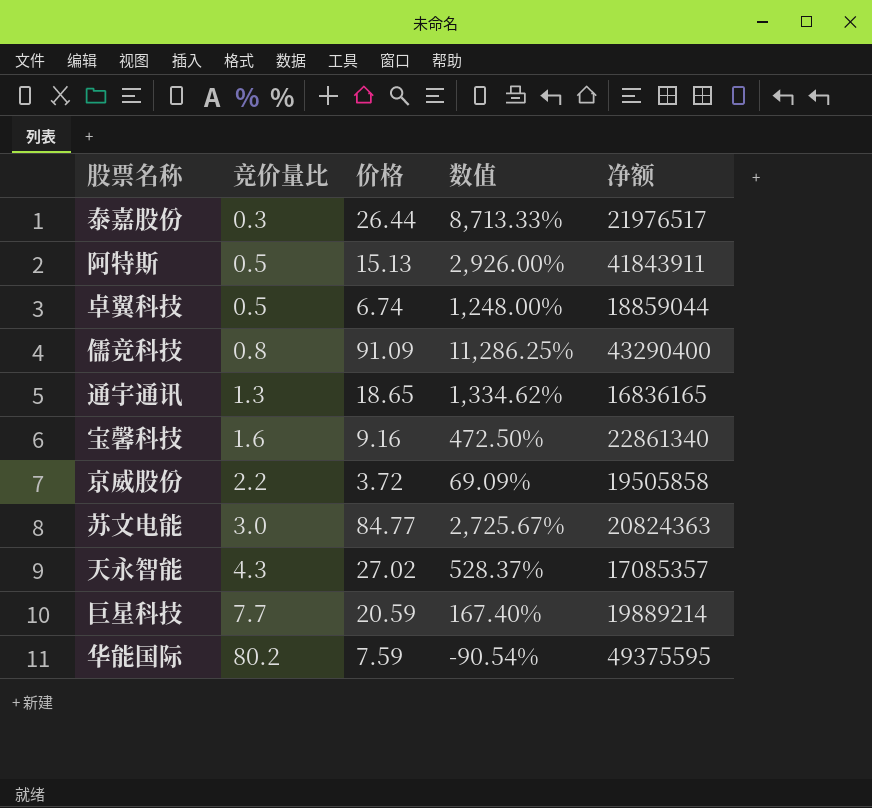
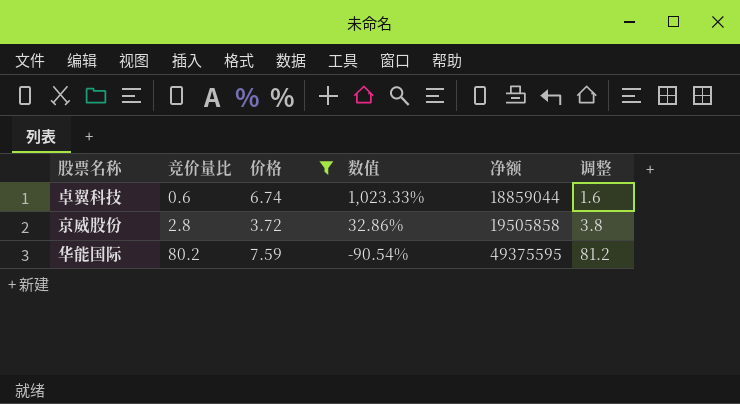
filter: none -> 价格 <= 7.59
column 调整 | formula: none -> [竞价量比] + 1
卓翼科技 | 竞价量比: 0.5 -> 0.6
卓翼科技 | 数值: 1,248.00% -> 1,023.33%
京威股份 | 竞价量比: 2.2 -> 2.8
京威股份 | 数值: 69.09% -> 32.86%

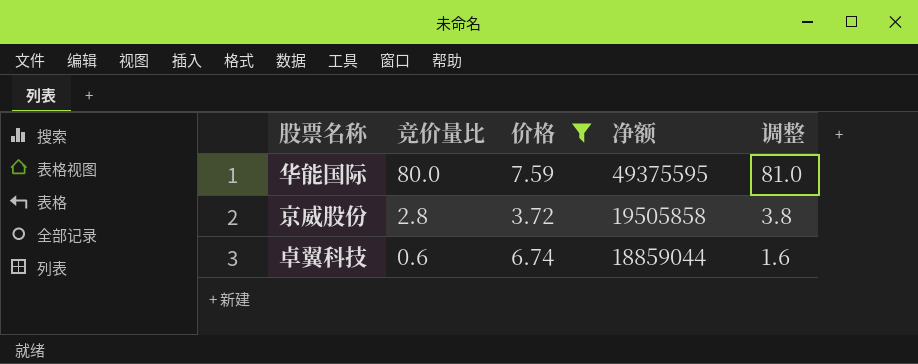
row order: 竞价量比 ascending -> 竞价量比 descending
column 数值 | formula: ([价格] - [竞价量比]) / [竞价量比] -> none
华能国际 | 竞价量比: 80.2 -> 80.0
华能国际 | 调整: 81.2 -> 81.0

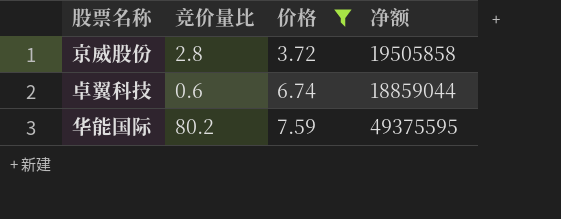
row order: 竞价量比 descending -> 价格 ascending
column 调整 | formula: [竞价量比] + 1 -> none
华能国际 | 竞价量比: 80.0 -> 80.2

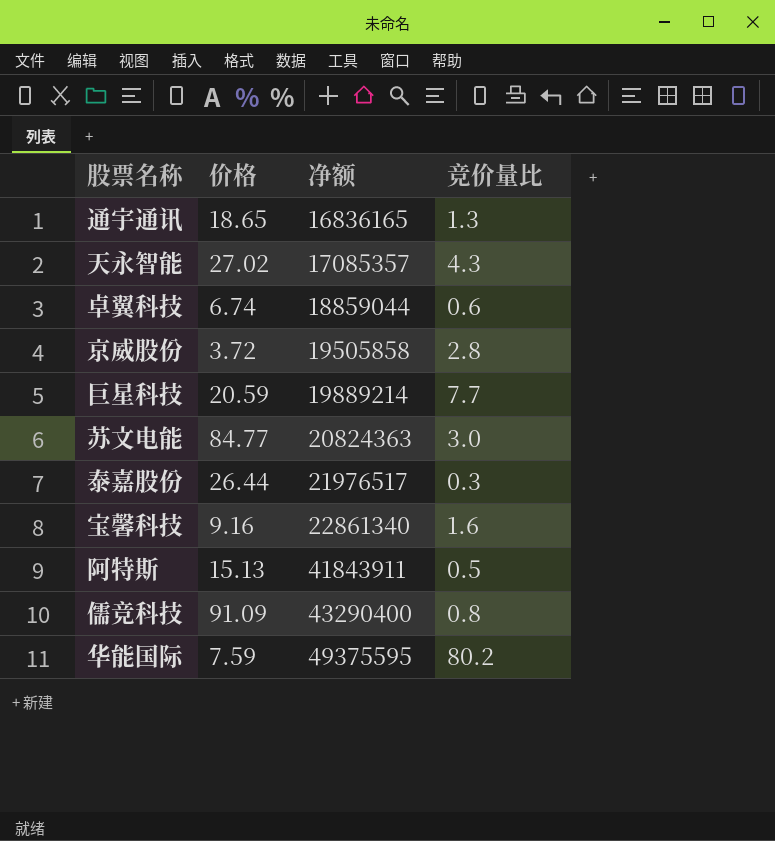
filter: 价格 <= 7.59 -> none
row order: 价格 ascending -> 净额 ascending
column 竞价量比 | position: 2 -> 4

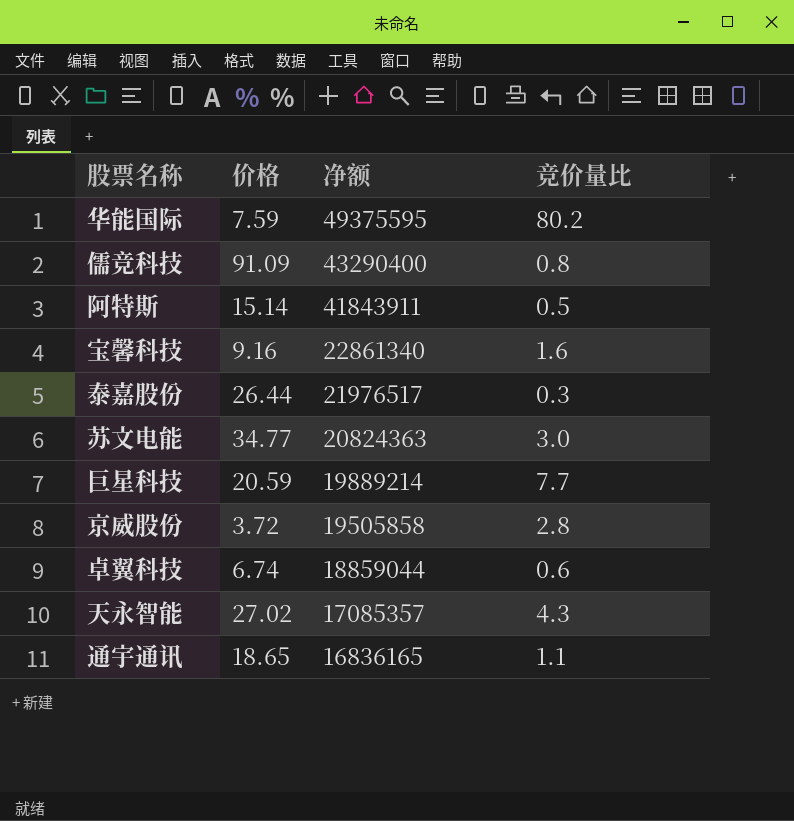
row order: 净额 ascending -> 净额 descending
阿特斯 | 价格: 15.13 -> 15.14
苏文电能 | 价格: 84.77 -> 34.77
通宇通讯 | 竞价量比: 1.3 -> 1.1

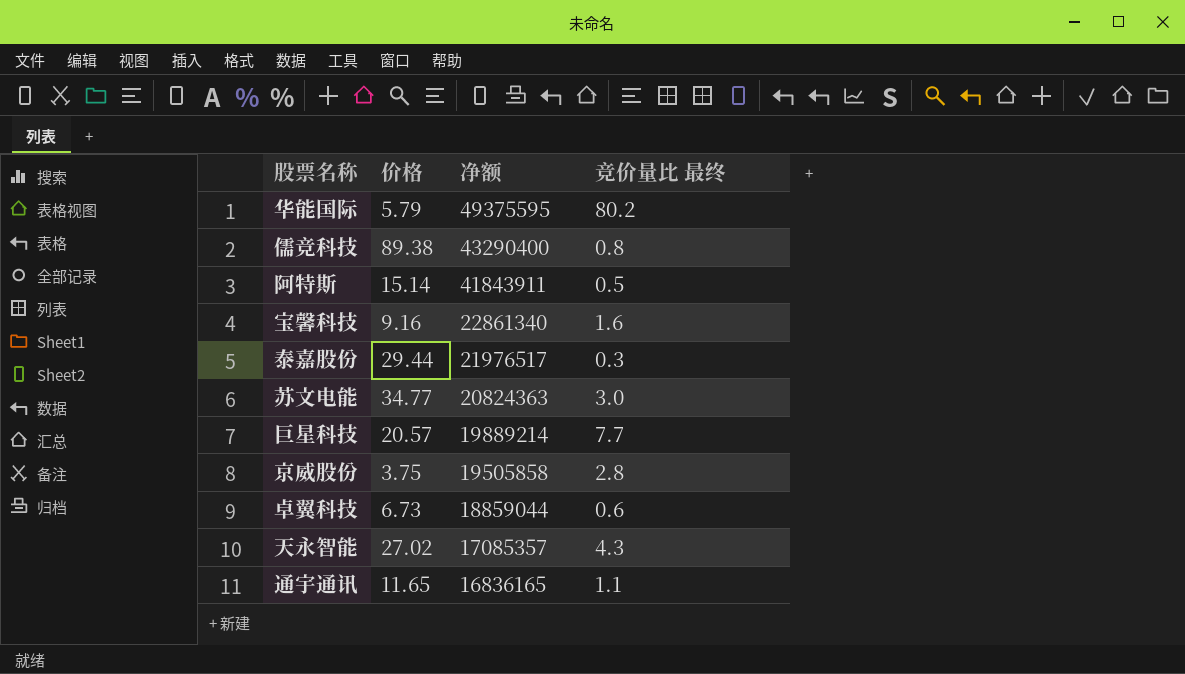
column name: 竞价量比 -> 竞价量比 最终
华能国际 | 价格: 7.59 -> 5.79
儒竞科技 | 价格: 91.09 -> 89.38
泰嘉股份 | 价格: 26.44 -> 29.44
巨星科技 | 价格: 20.59 -> 20.57
京威股份 | 价格: 3.72 -> 3.75
卓翼科技 | 价格: 6.74 -> 6.73
通宇通讯 | 价格: 18.65 -> 11.65

